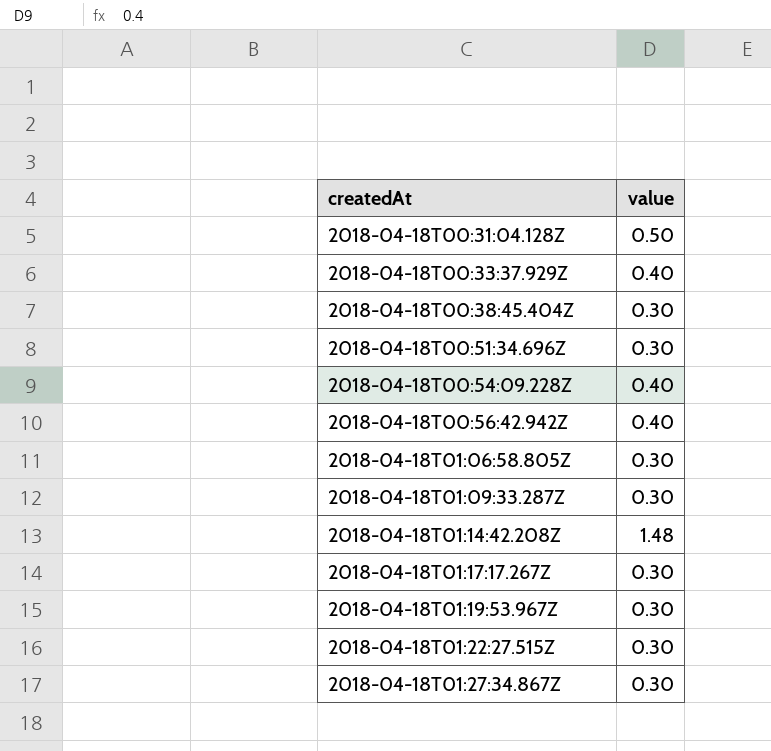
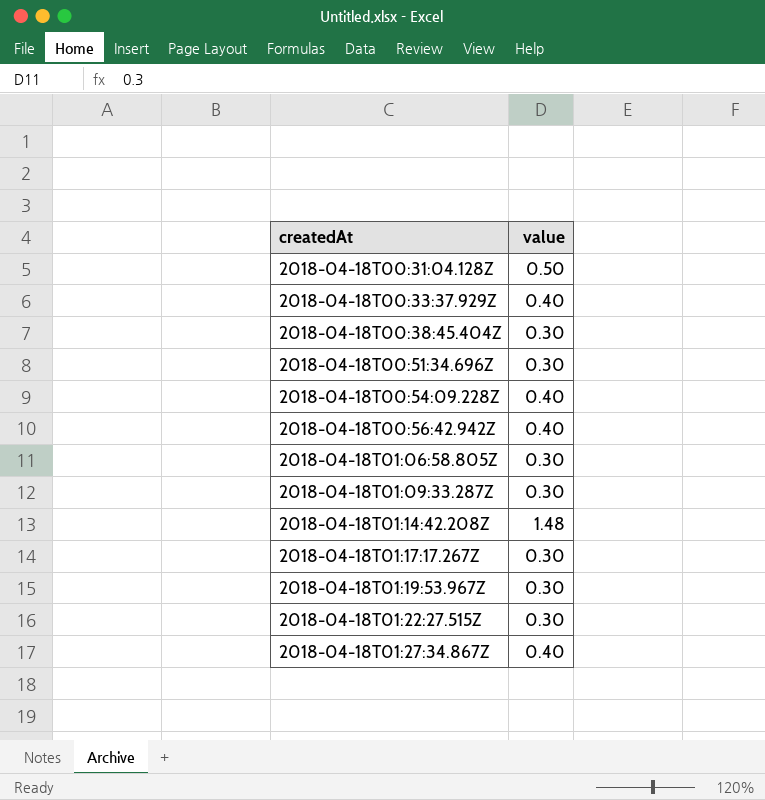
2018-04-18T01:27:34.867Z | value: 0.30 -> 0.40

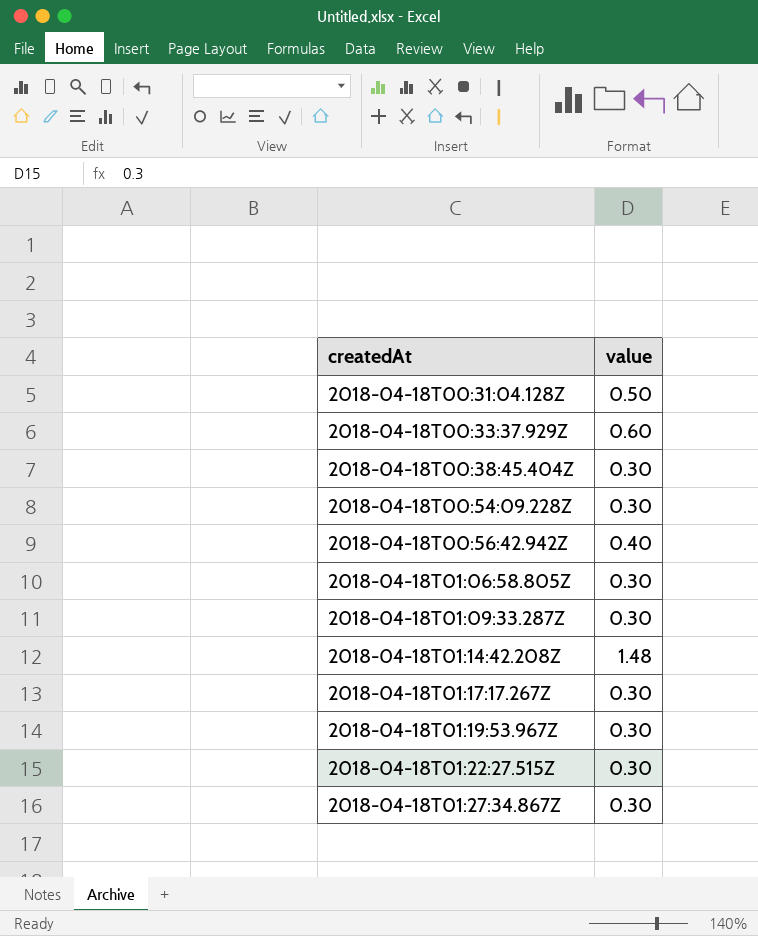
row 2018-04-18T00:51:34.696Z: 0.30 -> none
2018-04-18T00:33:37.929Z | value: 0.40 -> 0.60
2018-04-18T00:54:09.228Z | value: 0.40 -> 0.30
2018-04-18T01:27:34.867Z | value: 0.40 -> 0.30

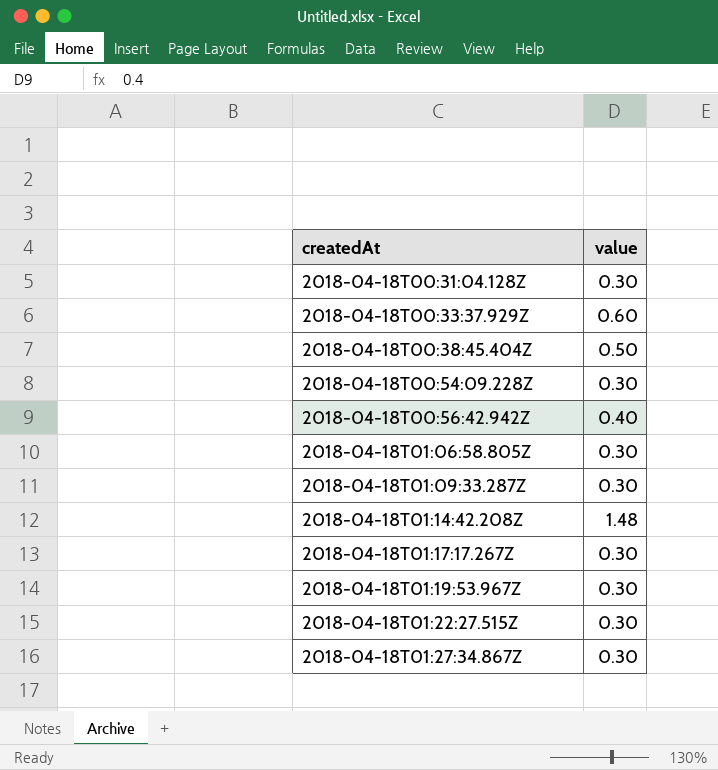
2018-04-18T00:31:04.128Z | value: 0.50 -> 0.30
2018-04-18T00:38:45.404Z | value: 0.30 -> 0.50

